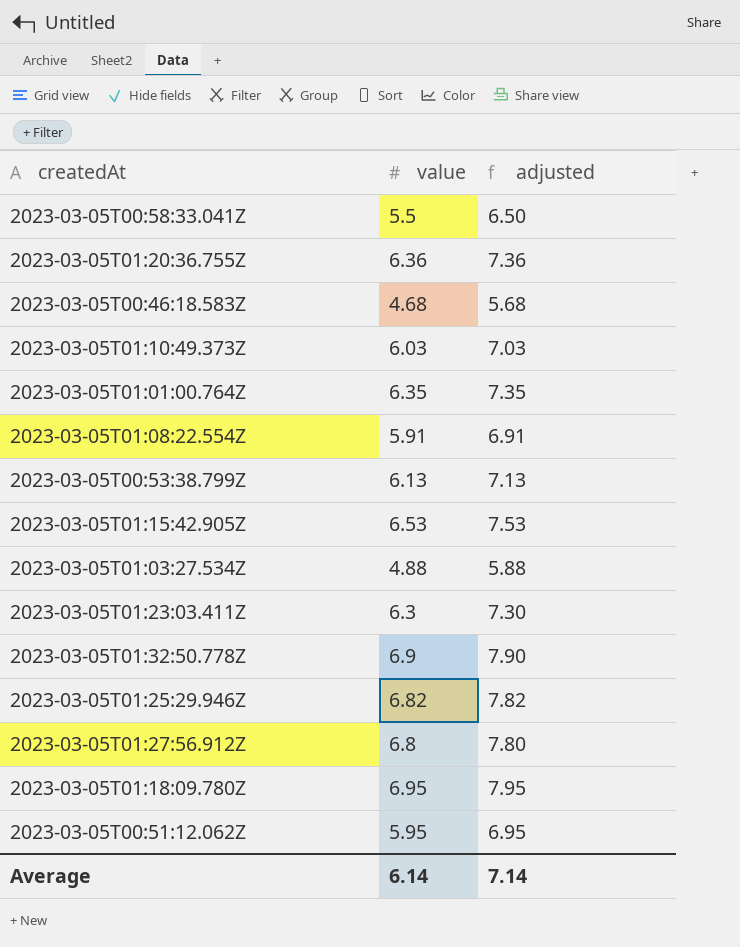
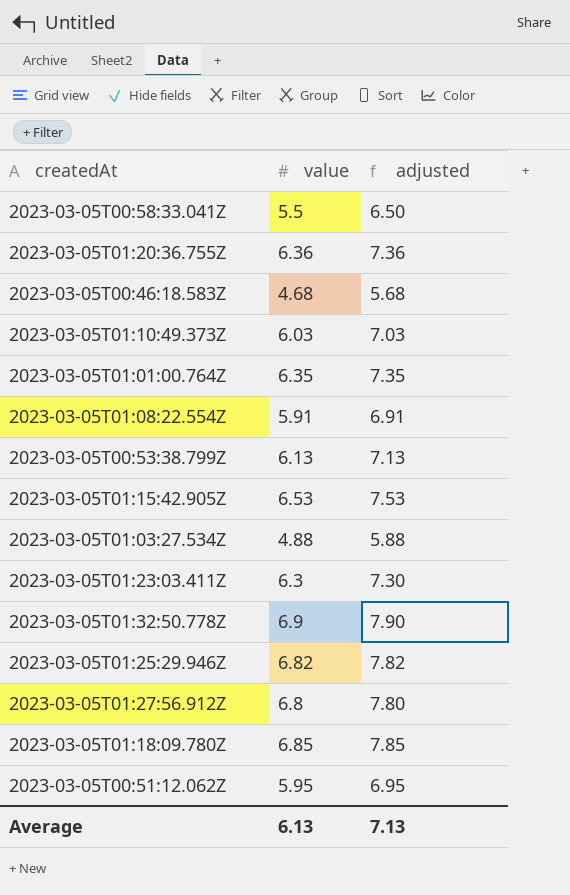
2023-03-05T01:18:09.780Z | value: 6.95 -> 6.85
2023-03-05T01:18:09.780Z | adjusted: 7.95 -> 7.85
Average | value: 6.14 -> 6.13
Average | adjusted: 7.14 -> 7.13

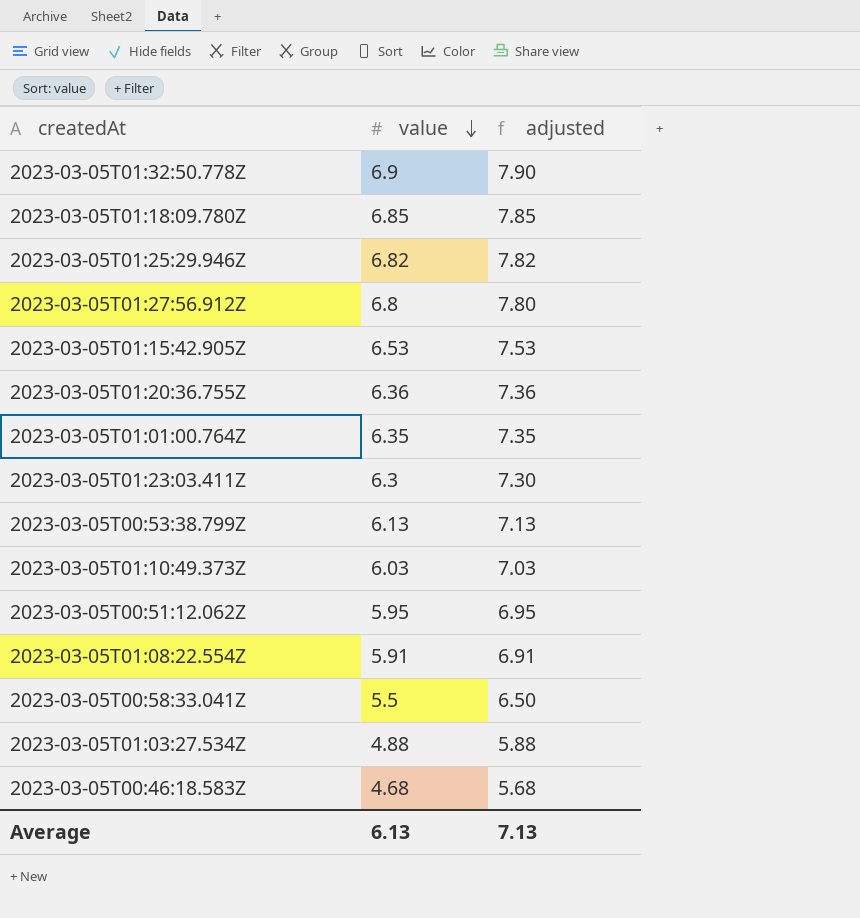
row order: none -> value descending

